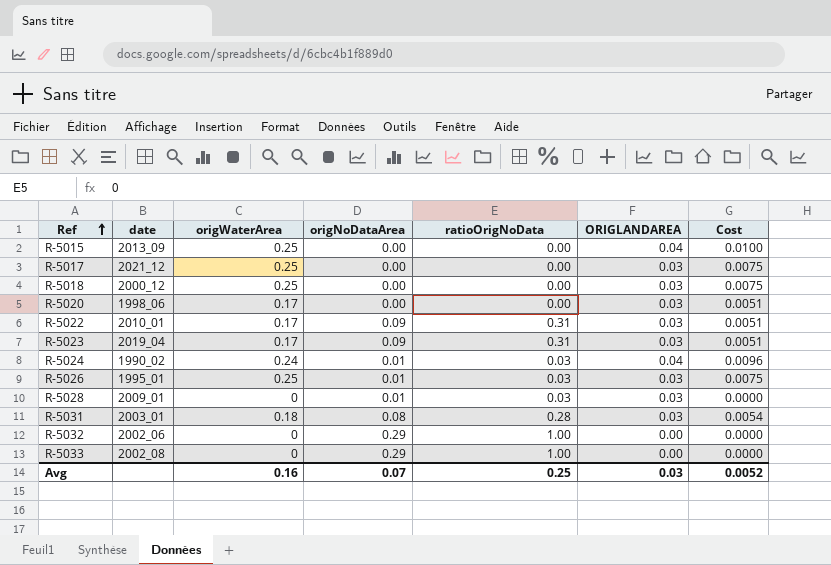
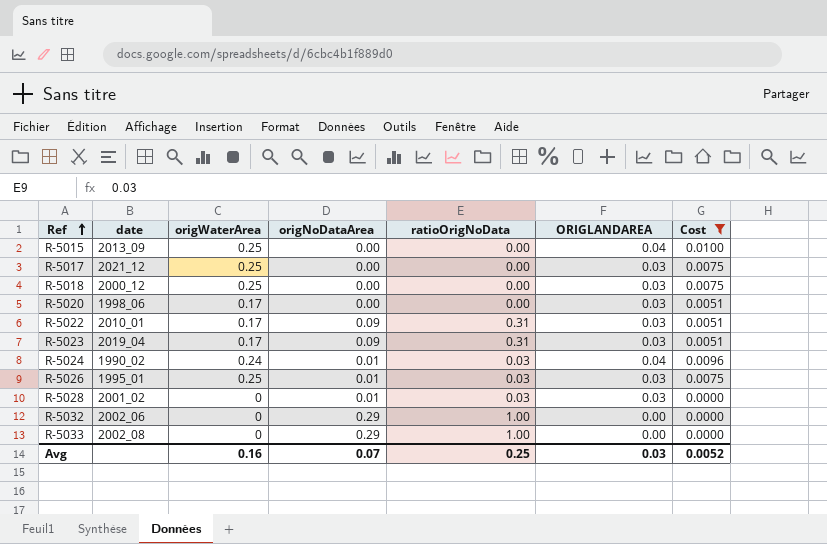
filter: none -> Cost != 0.0054
R-5028 | date: 2009_01 -> 2001_02

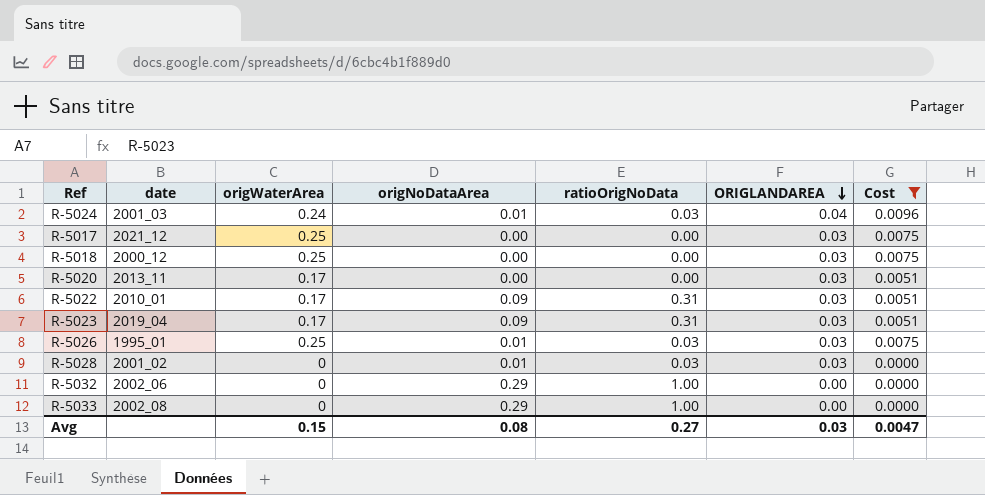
row order: Ref ascending -> ORIGLANDAREA descending
row R-5015: 2013_09 | 0.25 | 0.00 | 0.00 | 0.04 | 0.0100 -> none
R-5024 | date: 1990_02 -> 2001_03
R-5020 | date: 1998_06 -> 2013_11
Avg | origWaterArea: 0.16 -> 0.15
Avg | origNoDataArea: 0.07 -> 0.08
Avg | ratioOrigNoData: 0.25 -> 0.27
Avg | Cost: 0.0052 -> 0.0047

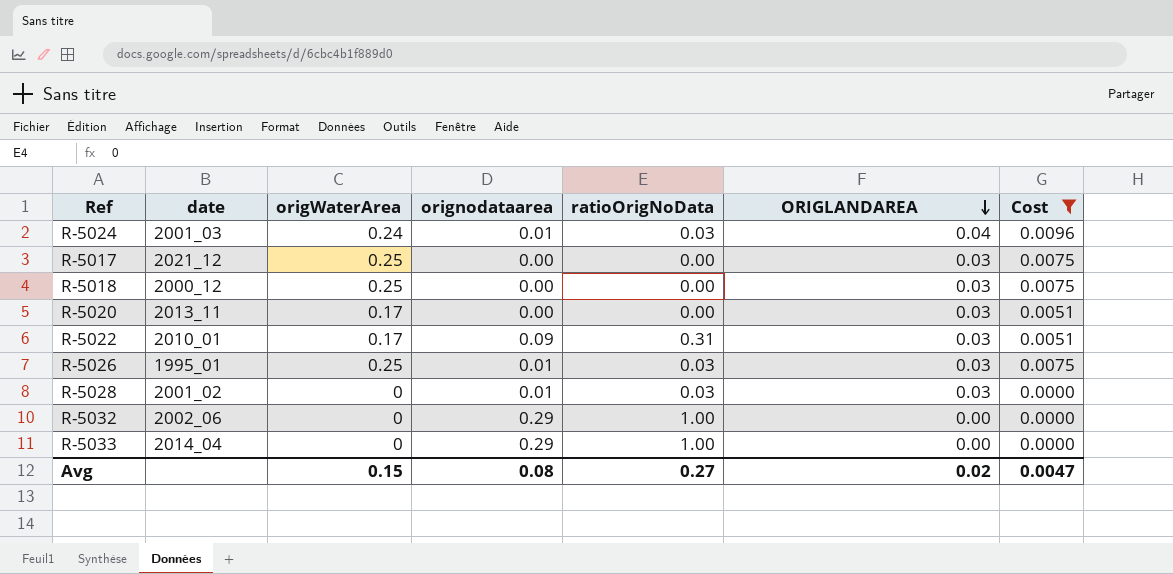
column name: origNoDataArea -> orignodataarea
row R-5023: 2019_04 | 0.17 | 0.09 | 0.31 | 0.03 | 0.0051 -> none
R-5033 | date: 2002_08 -> 2014_04
Avg | ORIGLANDAREA: 0.03 -> 0.02

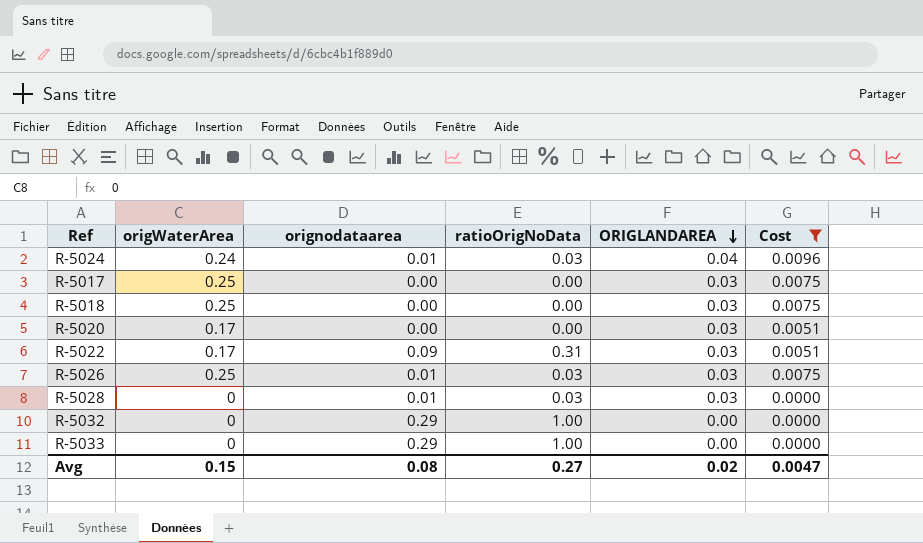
column date | position: 2 -> none

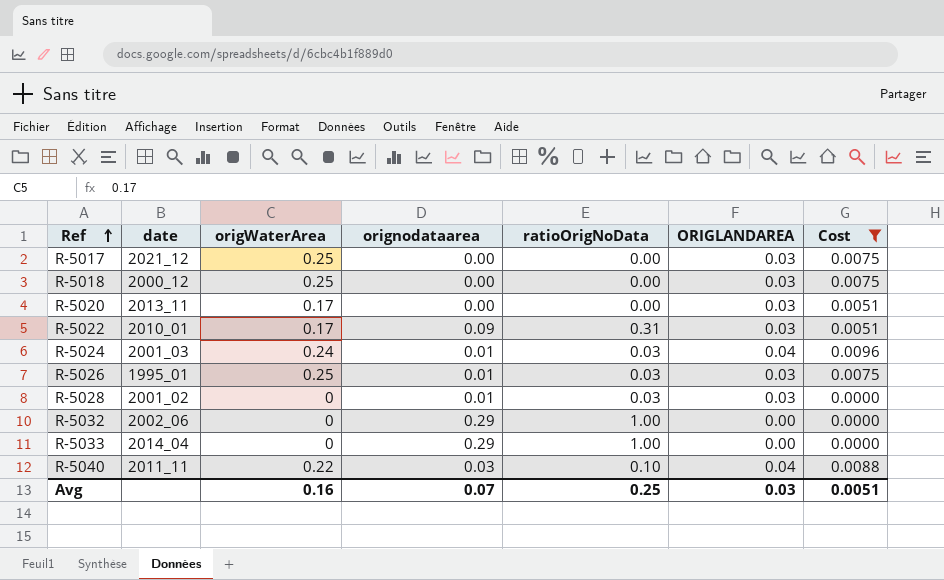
row order: ORIGLANDAREA descending -> Ref ascending
column date | position: none -> 2
row R-5040: none -> 2011_11 | 0.22 | 0.03 | 0.10 | 0.04 | 0.0088
Avg | origWaterArea: 0.15 -> 0.16
Avg | orignodataarea: 0.08 -> 0.07
Avg | ratioOrigNoData: 0.27 -> 0.25
Avg | ORIGLANDAREA: 0.02 -> 0.03
Avg | Cost: 0.0047 -> 0.0051

